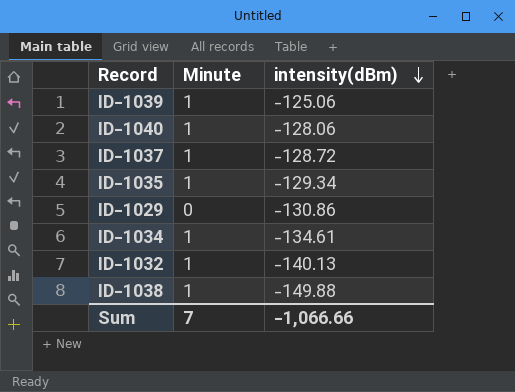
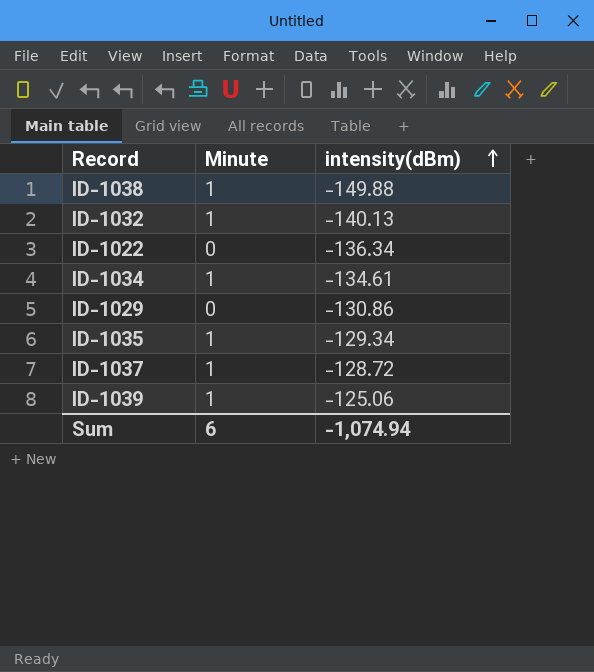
row order: intensity(dBm) descending -> intensity(dBm) ascending
row ID-1040: 1 | -128.06 -> none
row ID-1022: none -> 0 | -136.34
Sum | Minute: 7 -> 6
Sum | intensity(dBm): -1,066.66 -> -1,074.94

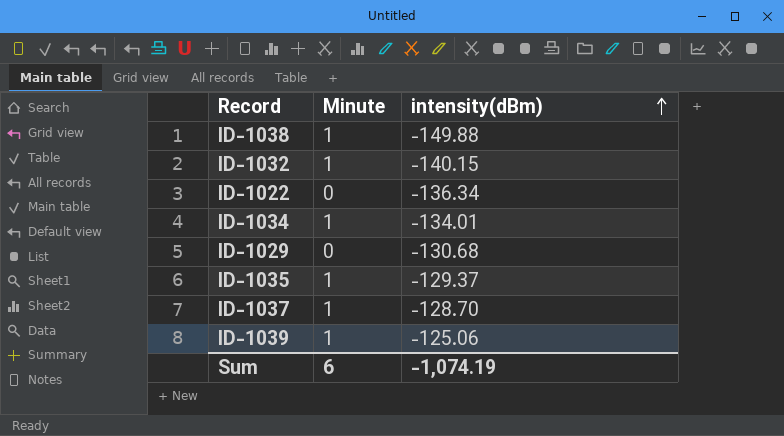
ID-1032 | intensity(dBm): -140.13 -> -140.15
ID-1034 | intensity(dBm): -134.61 -> -134.01
ID-1029 | intensity(dBm): -130.86 -> -130.68
ID-1035 | intensity(dBm): -129.34 -> -129.37
ID-1037 | intensity(dBm): -128.72 -> -128.70
Sum | intensity(dBm): -1,074.94 -> -1,074.19

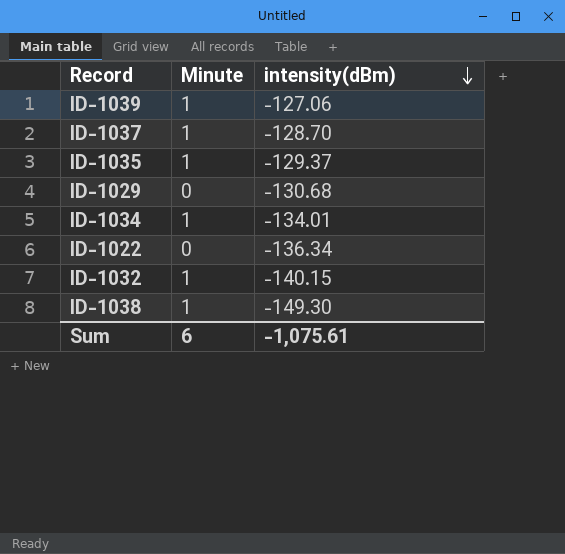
row order: intensity(dBm) ascending -> intensity(dBm) descending
ID-1039 | intensity(dBm): -125.06 -> -127.06
ID-1038 | intensity(dBm): -149.88 -> -149.30
Sum | intensity(dBm): -1,074.19 -> -1,075.61

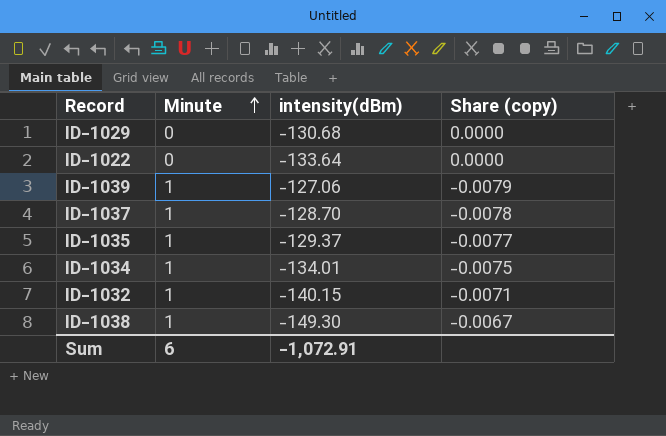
row order: intensity(dBm) descending -> Minute ascending
column Share (copy) | formula: none -> [Minute] / [intensity(dBm)]
ID-1022 | intensity(dBm): -136.34 -> -133.64
Sum | intensity(dBm): -1,075.61 -> -1,072.91

